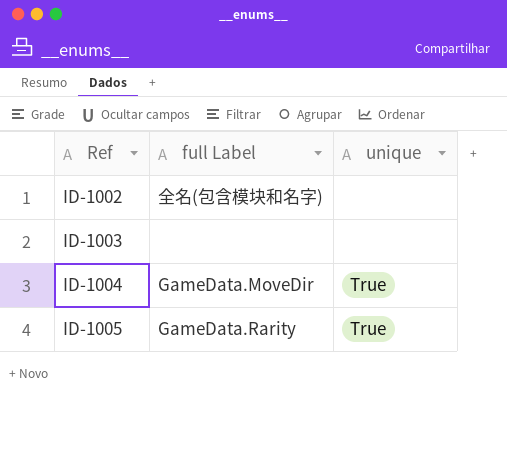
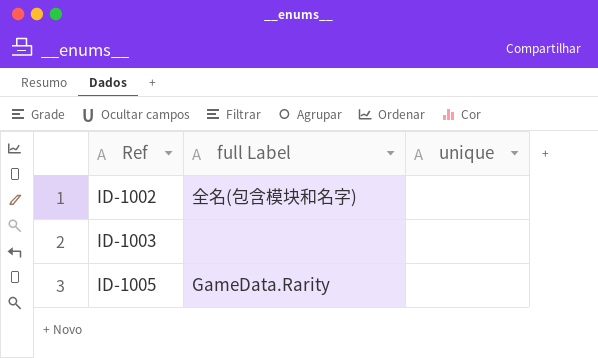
row ID-1004: GameData.MoveDir | True -> none
ID-1005 | unique: True -> none

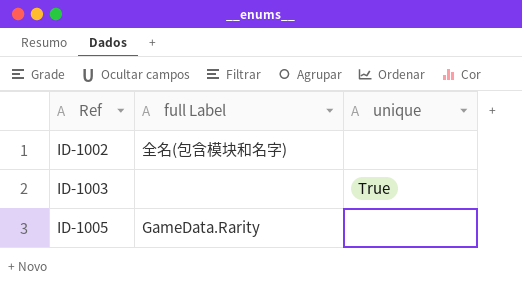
ID-1003 | unique: none -> True

